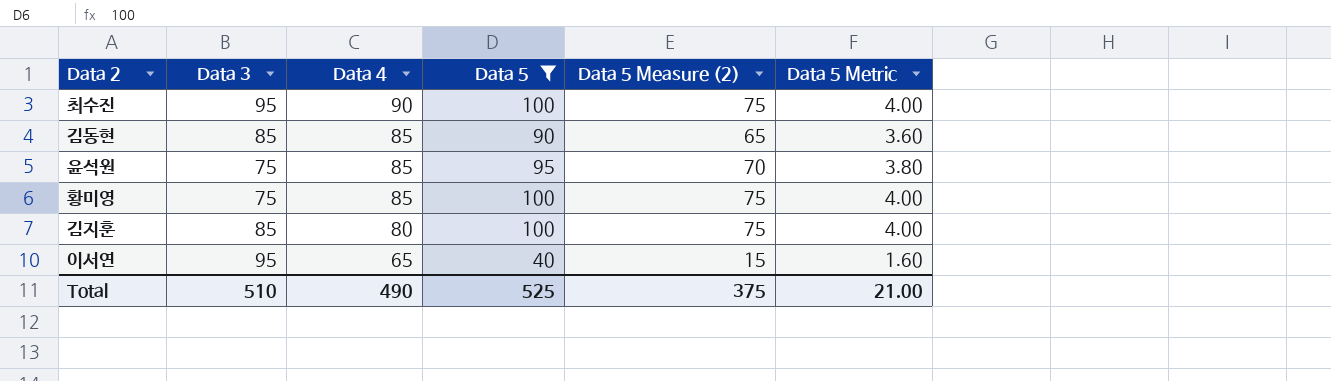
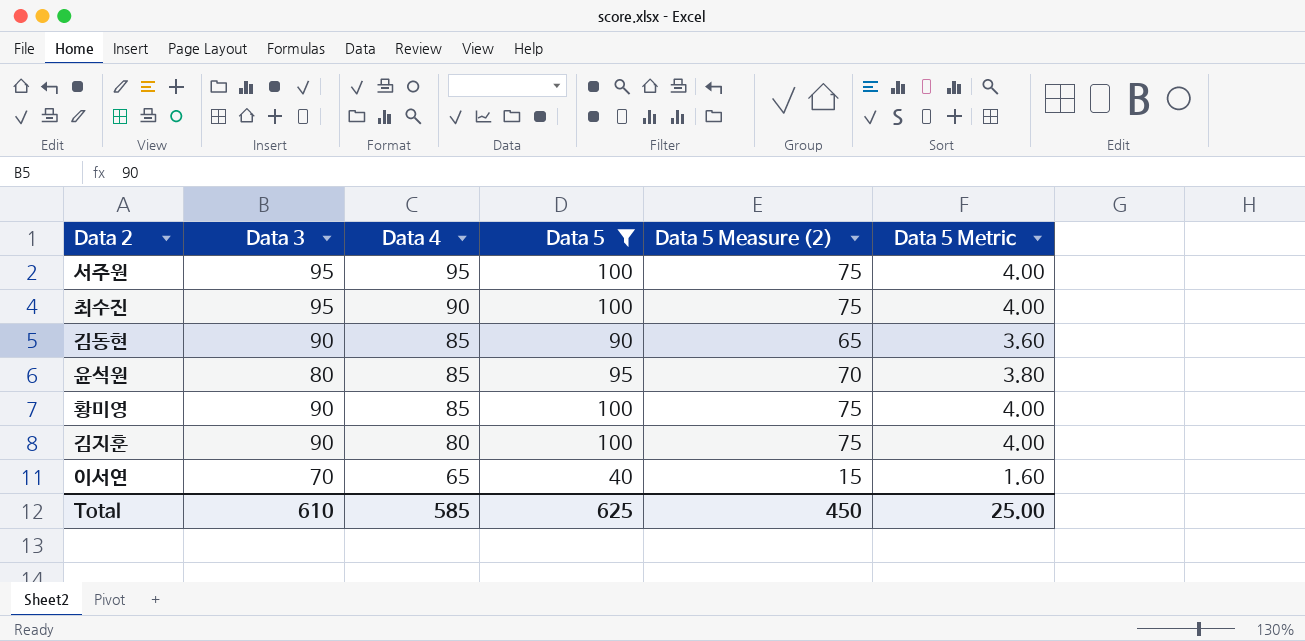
row 서주원: none -> 95 | 95 | 100 | 75 | 4.00
김동현 | Data 3: 85 -> 90
윤석원 | Data 3: 75 -> 80
황미영 | Data 3: 75 -> 90
김지훈 | Data 3: 85 -> 90
이서연 | Data 3: 95 -> 70
Total | Data 3: 510 -> 610
Total | Data 4: 490 -> 585
Total | Data 5: 525 -> 625
Total | Data 5 Measure (2): 375 -> 450
Total | Data 5 Metric: 21.00 -> 25.00

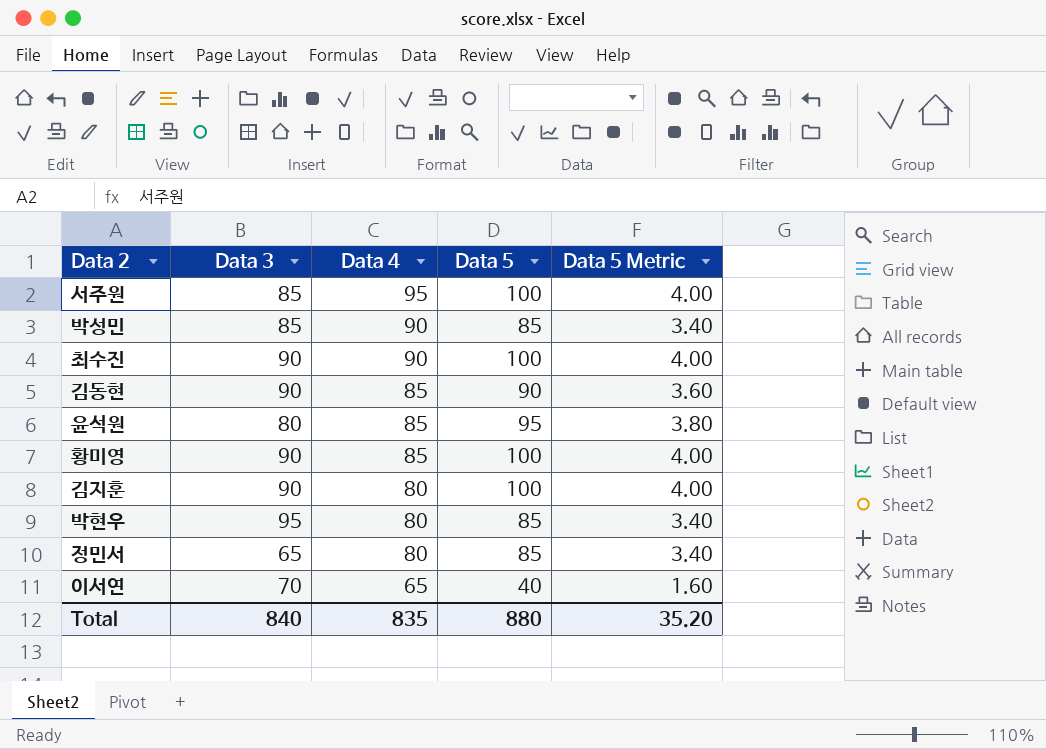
filter: Data 5 != 85 -> none
column Data 5 Measure (2) | formula: [Data 5] - 25 -> none
서주원 | Data 3: 95 -> 85
최수진 | Data 3: 95 -> 90
Total | Data 3: 610 -> 840
Total | Data 4: 585 -> 835
Total | Data 5: 625 -> 880
Total | Data 5 Metric: 25.00 -> 35.20

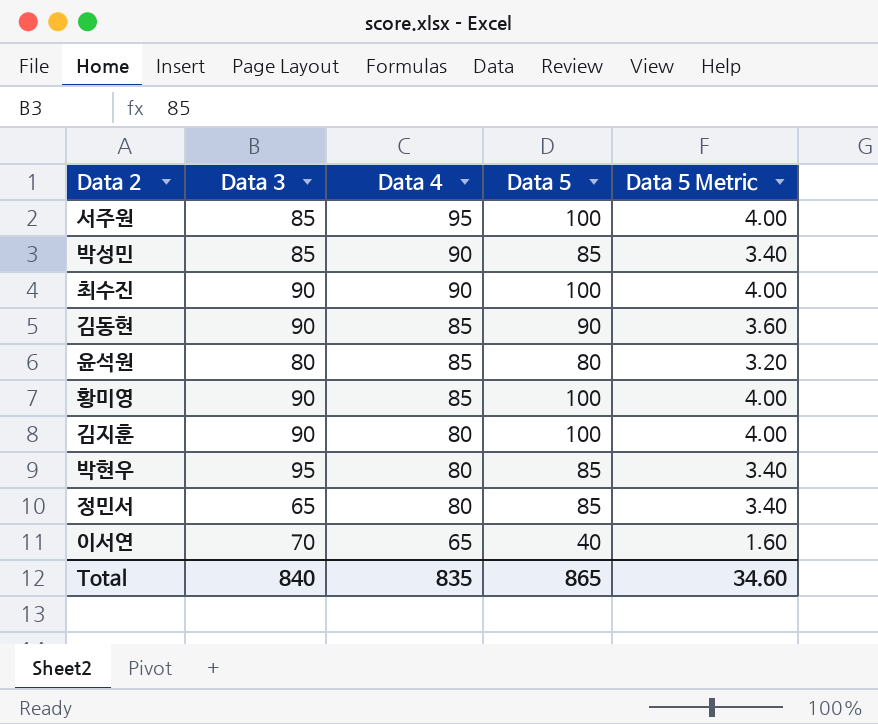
윤석원 | Data 5: 95 -> 80
윤석원 | Data 5 Metric: 3.80 -> 3.20
Total | Data 5: 880 -> 865
Total | Data 5 Metric: 35.20 -> 34.60

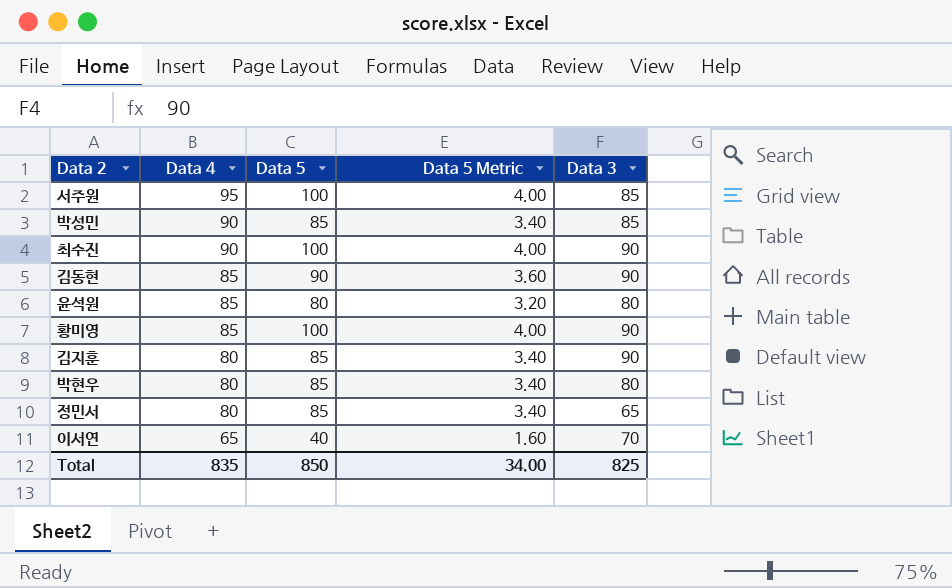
column Data 3 | position: 2 -> 5
김지훈 | Data 5: 100 -> 85
김지훈 | Data 5 Metric: 4.00 -> 3.40
박현우 | Data 3: 95 -> 80
Total | Data 5: 865 -> 850
Total | Data 5 Metric: 34.60 -> 34.00
Total | Data 3: 840 -> 825

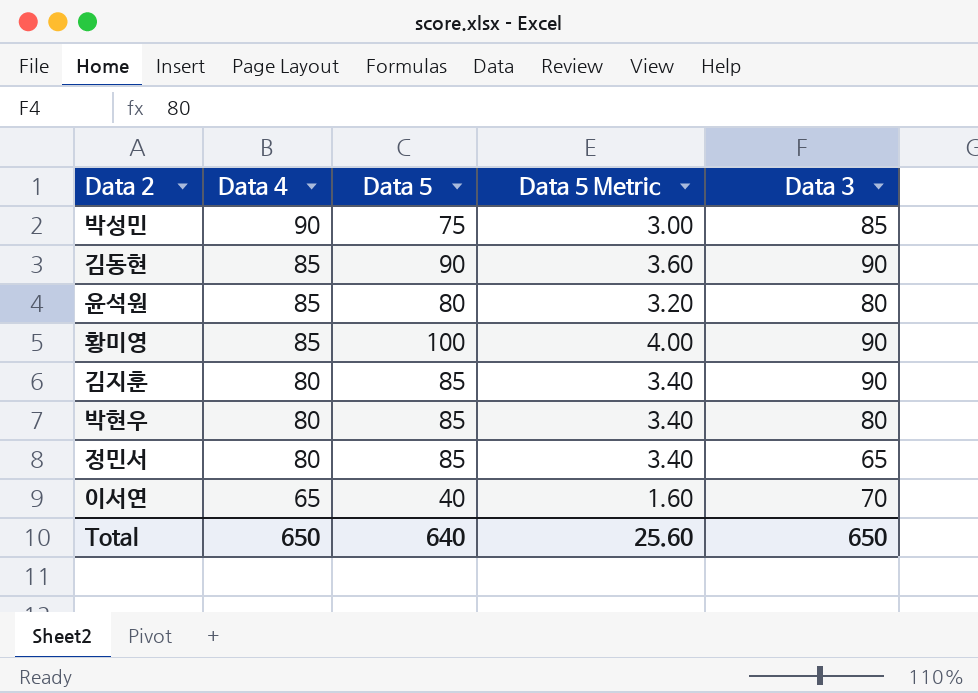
row 서주원: 95 | 100 | 4.00 | 85 -> none
row 최수진: 90 | 100 | 4.00 | 90 -> none
박성민 | Data 5: 85 -> 75
박성민 | Data 5 Metric: 3.40 -> 3.00
Total | Data 4: 835 -> 650
Total | Data 5: 850 -> 640
Total | Data 5 Metric: 34.00 -> 25.60
Total | Data 3: 825 -> 650

